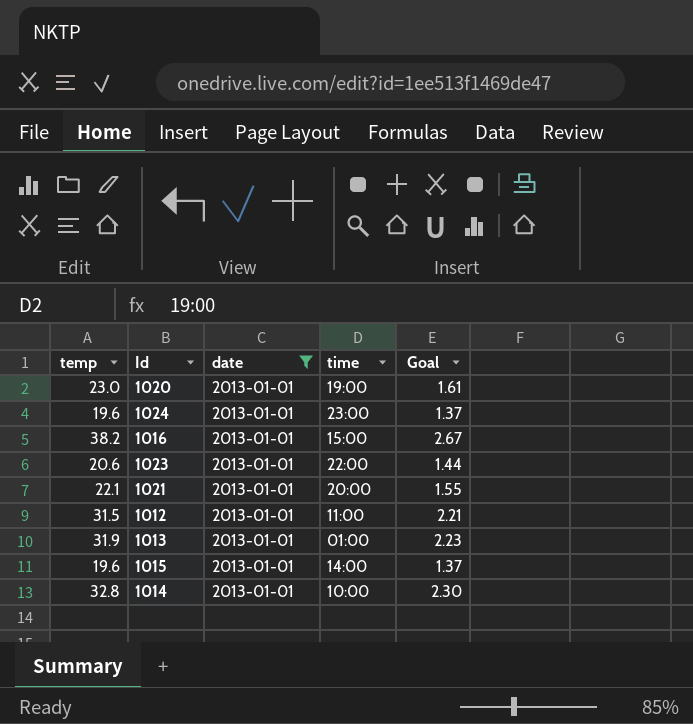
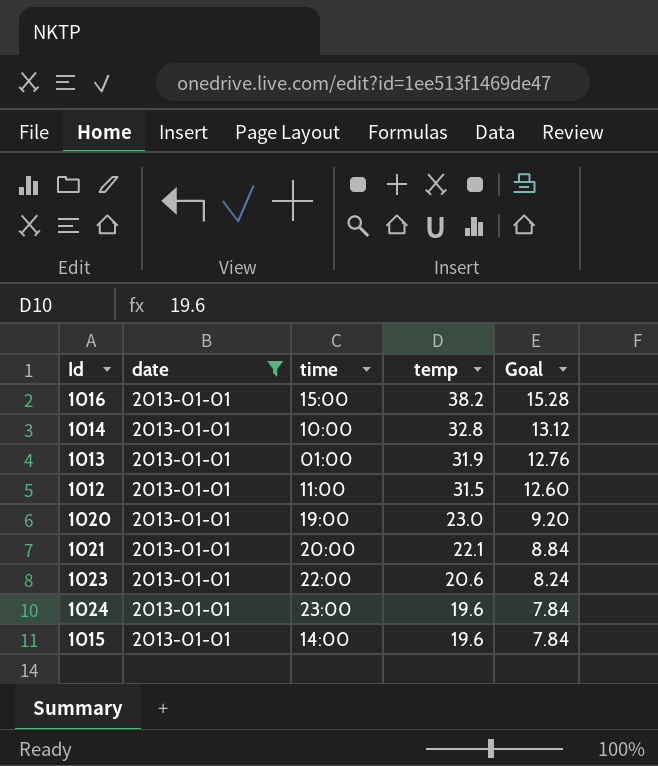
row order: none -> temp descending
column temp | position: 1 -> 4
column Goal | formula: [temp] * 0.07 -> [temp] * 0.4

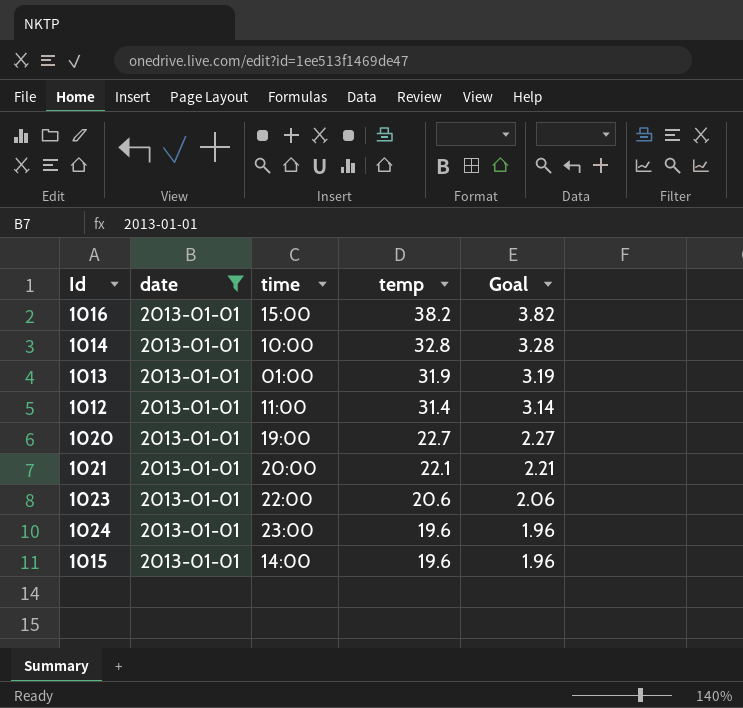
column Goal | formula: [temp] * 0.4 -> [temp] * 0.1
1012 | temp: 31.5 -> 31.4
1020 | temp: 23.0 -> 22.7

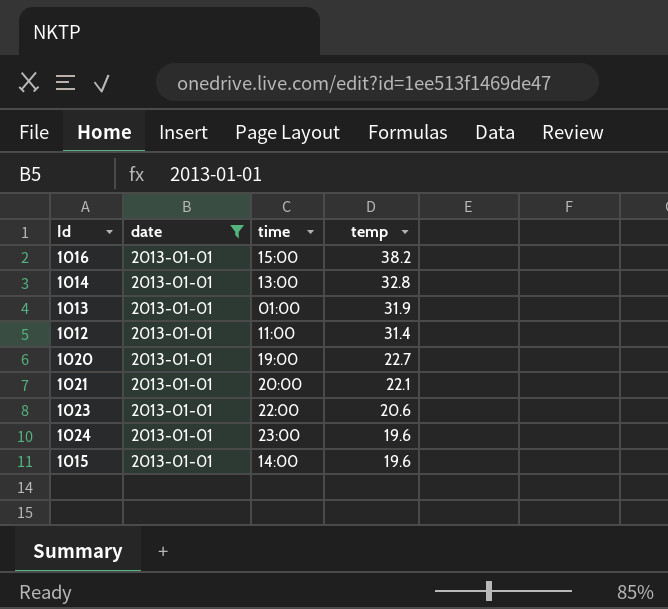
column Goal | formula: [temp] * 0.1 -> none
1014 | time: 10:00 -> 13:00

